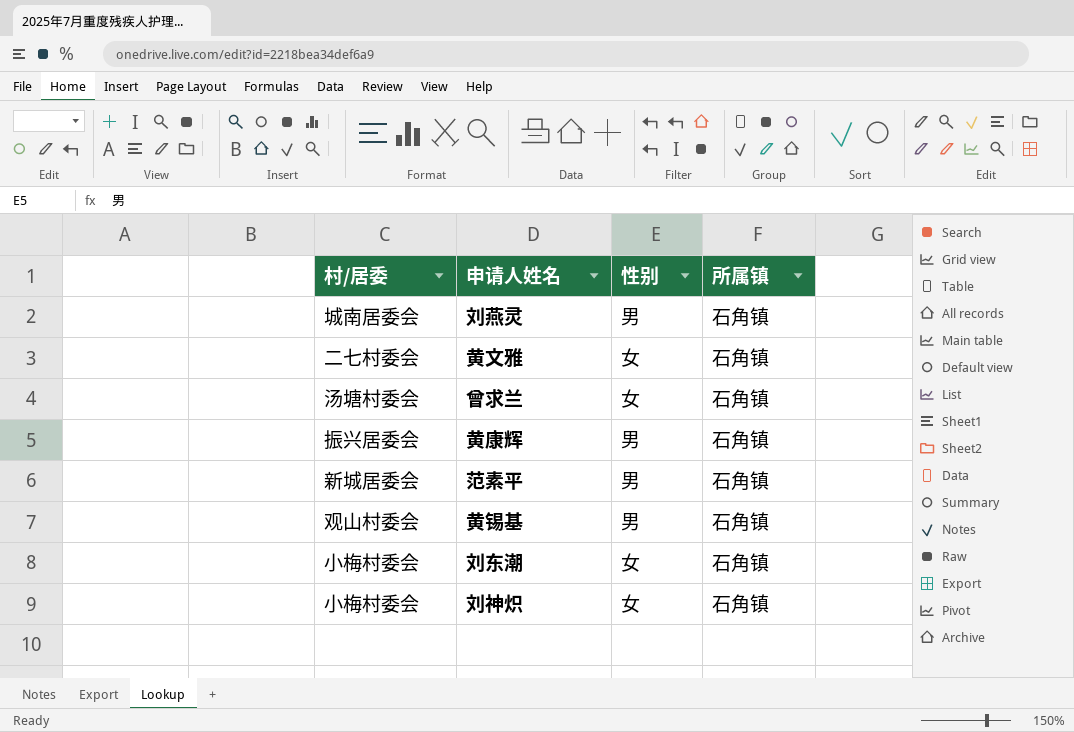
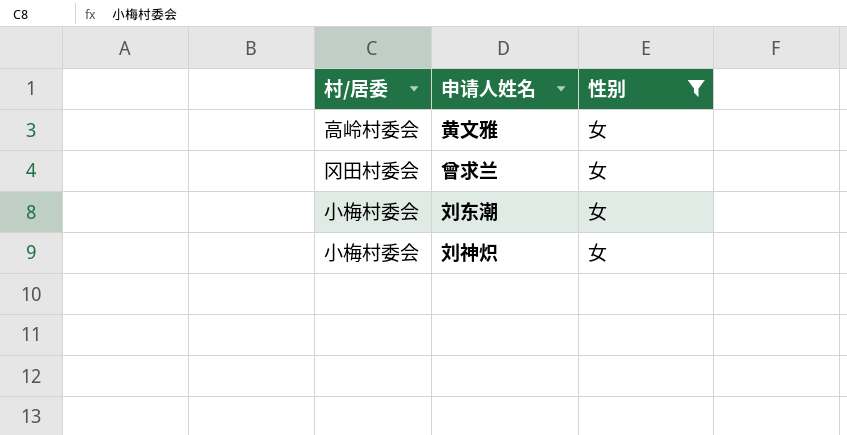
filter: none -> 性别 = 女
column 所属镇 | position: 4 -> none
黄文雅 | 村/居委: 二七村委会 -> 高岭村委会
曾求兰 | 村/居委: 汤塘村委会 -> 冈田村委会

